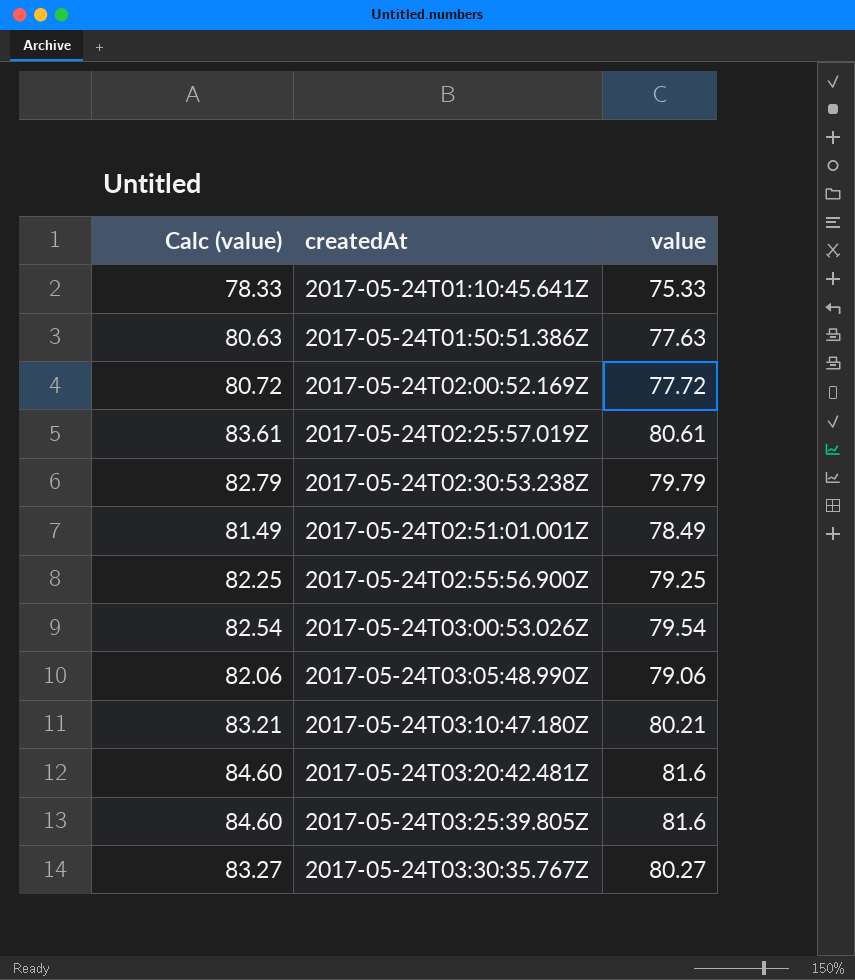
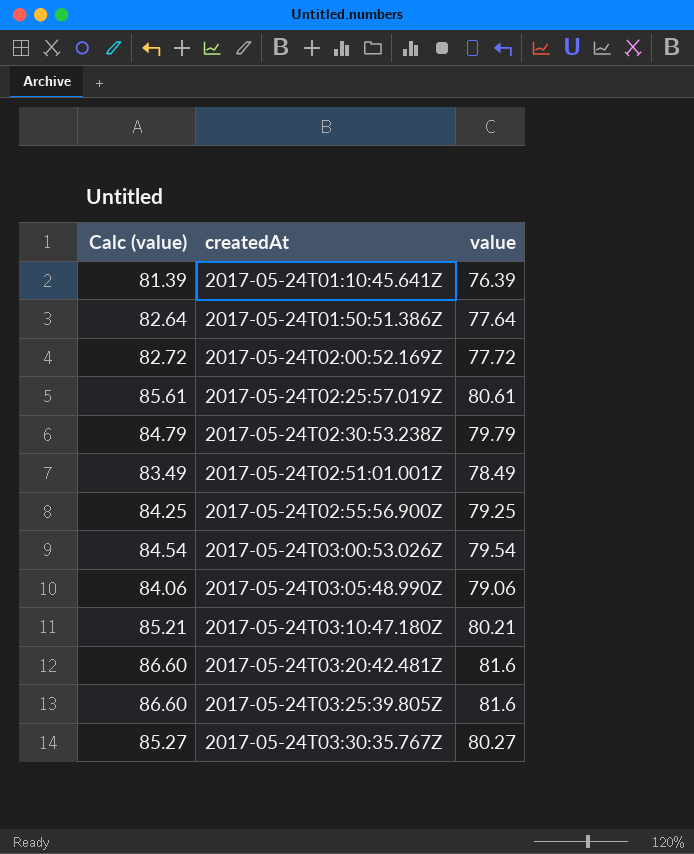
column Calc (value) | formula: [value] + 3 -> [value] + 5
2017-05-24T01:10:45.641Z | value: 75.33 -> 76.39
2017-05-24T01:50:51.386Z | value: 77.63 -> 77.64

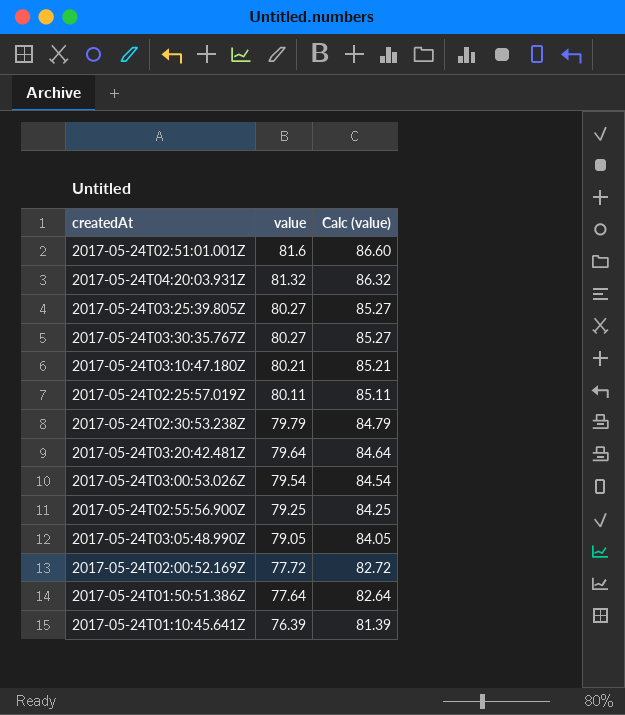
row order: createdAt ascending -> value descending
column Calc (value) | position: 1 -> 3
2017-05-24T02:51:01.001Z | value: 78.49 -> 81.6
2017-05-24T02:51:01.001Z | Calc (value): 83.49 -> 86.60
row 2017-05-24T04:20:03.931Z: none -> 81.32 | 86.32
2017-05-24T03:25:39.805Z | value: 81.6 -> 80.27
2017-05-24T03:25:39.805Z | Calc (value): 86.60 -> 85.27
2017-05-24T02:25:57.019Z | value: 80.61 -> 80.11
2017-05-24T02:25:57.019Z | Calc (value): 85.61 -> 85.11
2017-05-24T03:20:42.481Z | value: 81.6 -> 79.64
2017-05-24T03:20:42.481Z | Calc (value): 86.60 -> 84.64
2017-05-24T03:05:48.990Z | value: 79.06 -> 79.05
2017-05-24T03:05:48.990Z | Calc (value): 84.06 -> 84.05

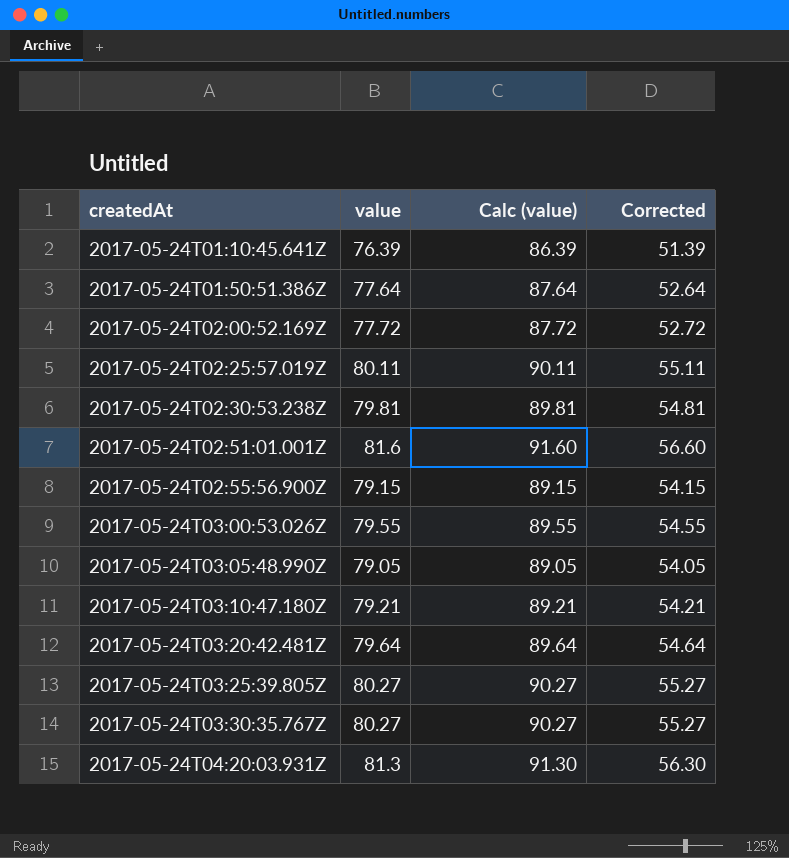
row order: value descending -> createdAt ascending
column Calc (value) | formula: [value] + 5 -> [value] + 10
column Corrected | formula: none -> [value] - 25
2017-05-24T02:30:53.238Z | value: 79.79 -> 79.81
2017-05-24T02:55:56.900Z | value: 79.25 -> 79.15
2017-05-24T03:00:53.026Z | value: 79.54 -> 79.55
2017-05-24T03:10:47.180Z | value: 80.21 -> 79.21
2017-05-24T04:20:03.931Z | value: 81.32 -> 81.3

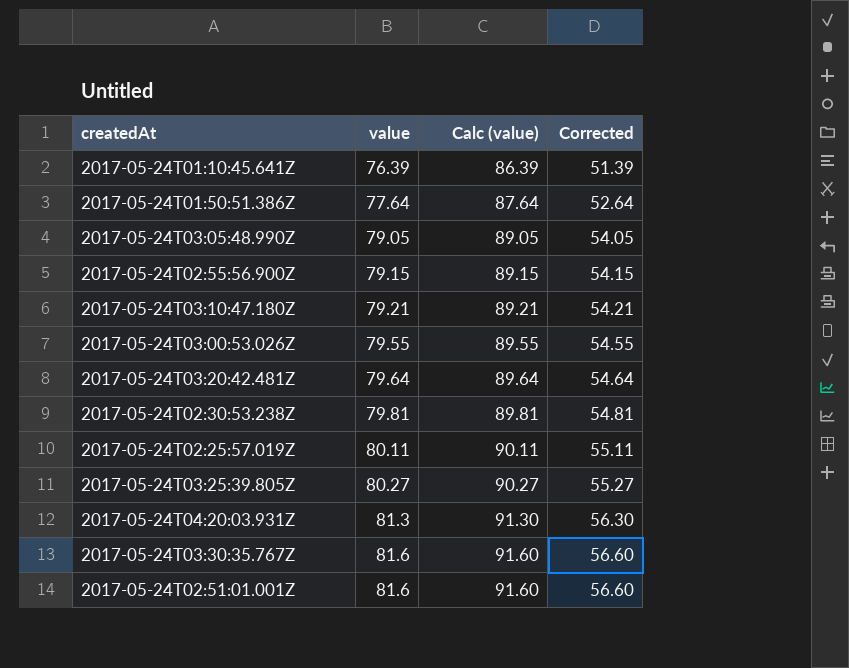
row order: createdAt ascending -> value ascending
row 2017-05-24T02:00:52.169Z: 77.72 | 87.72 | 52.72 -> none
2017-05-24T03:30:35.767Z | value: 80.27 -> 81.6
2017-05-24T03:30:35.767Z | Calc (value): 90.27 -> 91.60
2017-05-24T03:30:35.767Z | Corrected: 55.27 -> 56.60

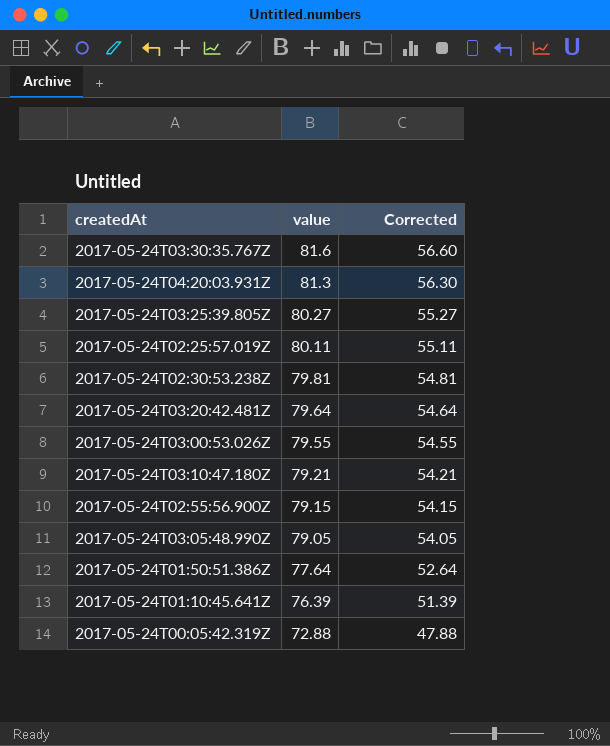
row order: value ascending -> value descending
column Calc (value) | formula: [value] + 10 -> none
row 2017-05-24T02:51:01.001Z: 81.6 | 91.60 | 56.60 -> none
row 2017-05-24T00:05:42.319Z: none -> 72.88 | 47.88

